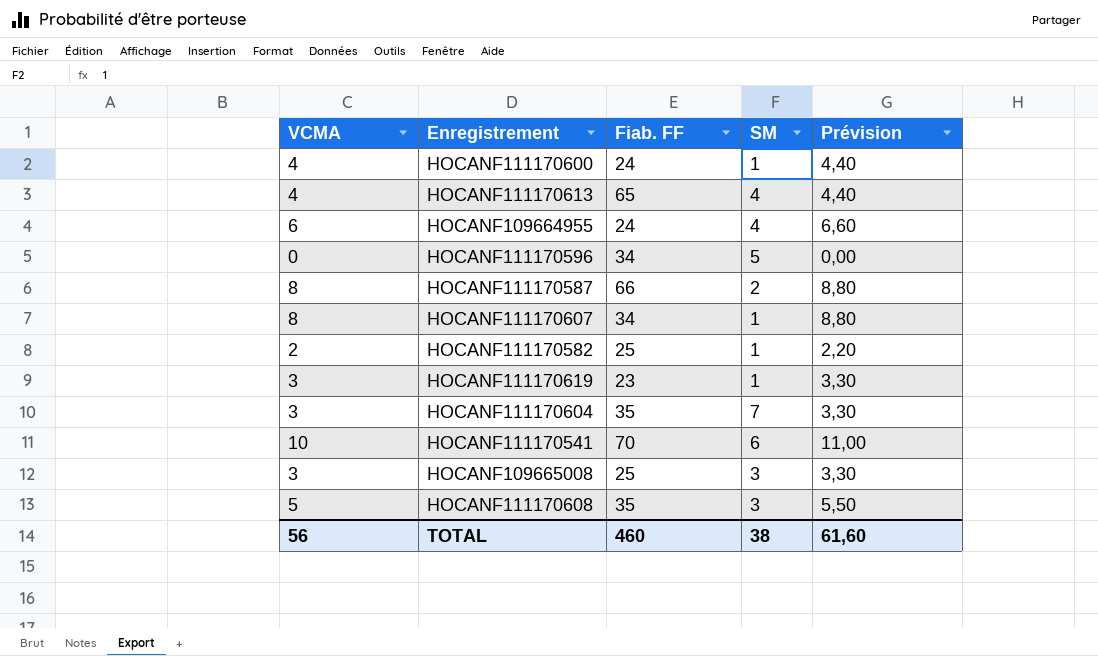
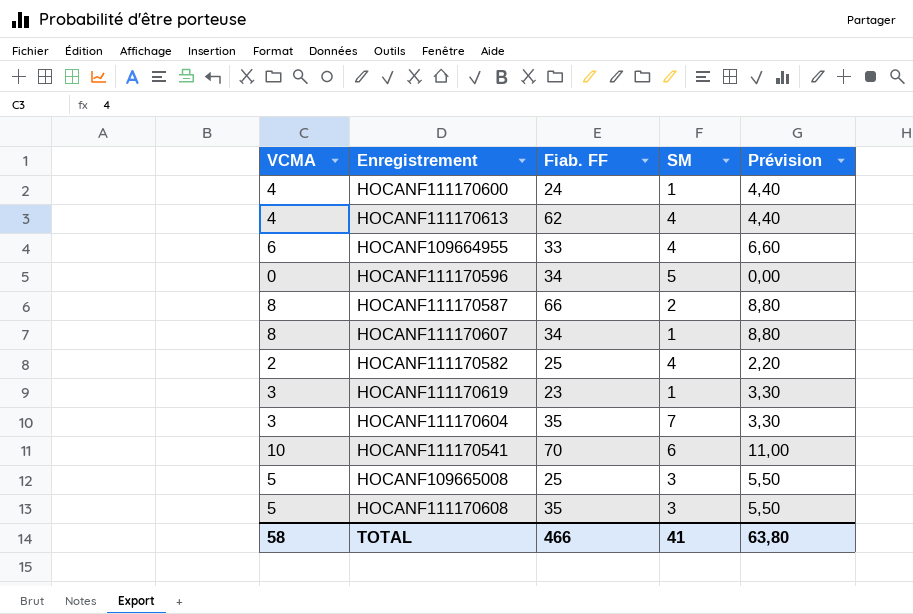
HOCANF111170613 | Fiab. FF: 65 -> 62
HOCANF109664955 | Fiab. FF: 24 -> 33
HOCANF111170582 | SM: 1 -> 4
HOCANF109665008 | VCMA: 3 -> 5
HOCANF109665008 | Prévision: 3,30 -> 5,50
TOTAL | VCMA: 56 -> 58
TOTAL | Fiab. FF: 460 -> 466
TOTAL | SM: 38 -> 41
TOTAL | Prévision: 61,60 -> 63,80

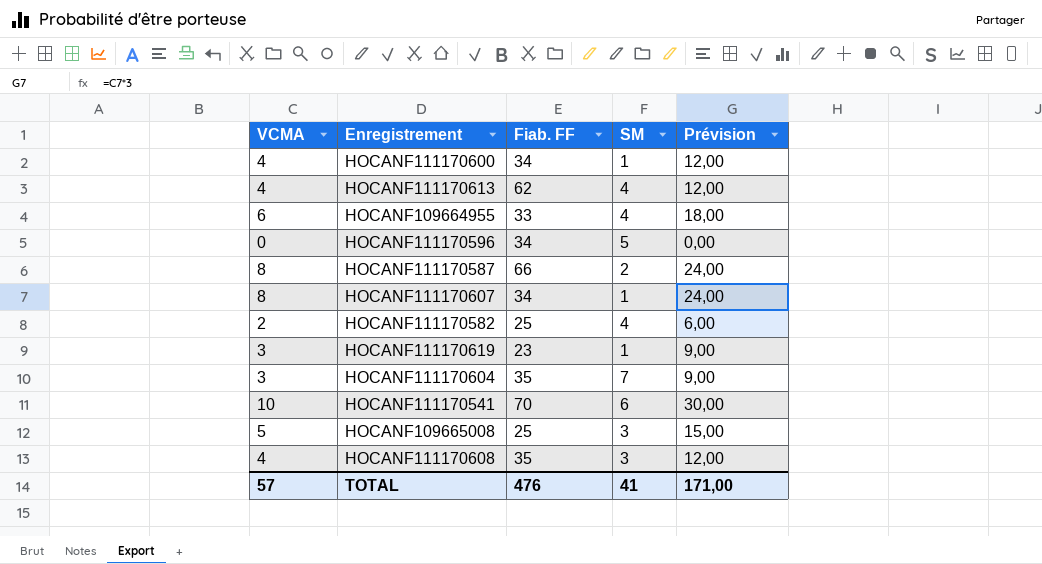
column Prévision | formula: [VCMA] * 1,1 -> [VCMA] * 3
HOCANF111170600 | Fiab. FF: 24 -> 34
HOCANF111170608 | VCMA: 5 -> 4
TOTAL | VCMA: 58 -> 57
TOTAL | Fiab. FF: 466 -> 476
TOTAL | Prévision: 63,80 -> 171,00

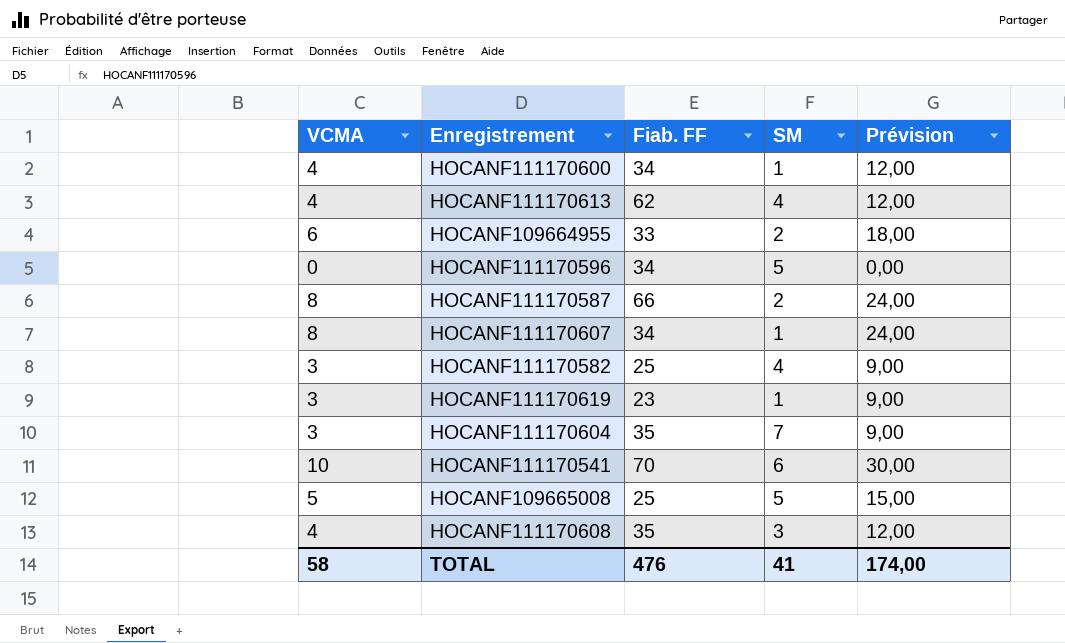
HOCANF109664955 | SM: 4 -> 2
HOCANF111170582 | VCMA: 2 -> 3
HOCANF111170582 | Prévision: 6,00 -> 9,00
HOCANF109665008 | SM: 3 -> 5
TOTAL | VCMA: 57 -> 58
TOTAL | Prévision: 171,00 -> 174,00

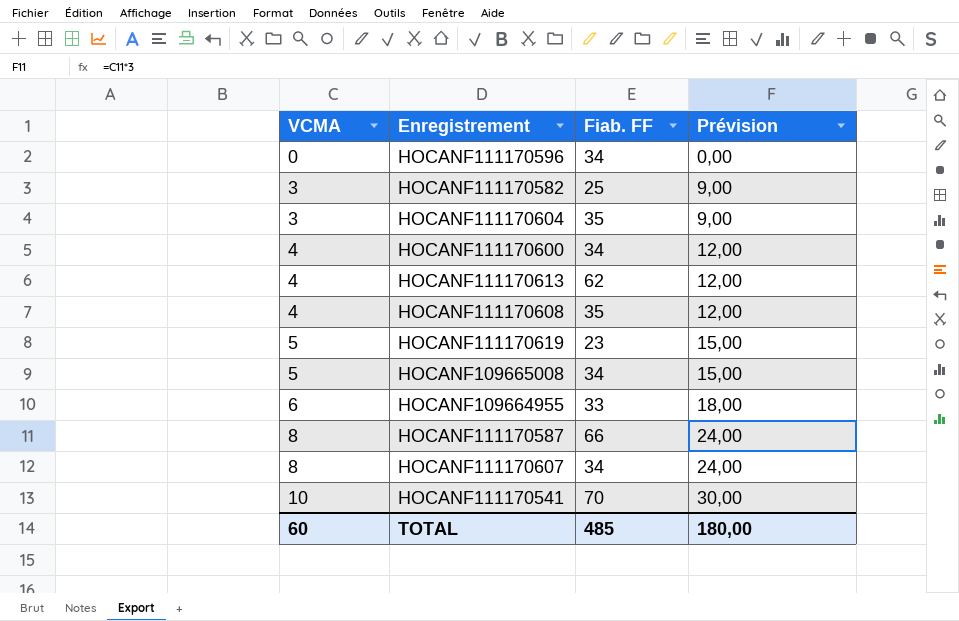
row order: none -> VCMA ascending
column SM | position: 4 -> none
HOCANF111170619 | VCMA: 3 -> 5
HOCANF111170619 | Prévision: 9,00 -> 15,00
HOCANF109665008 | Fiab. FF: 25 -> 34
TOTAL | VCMA: 58 -> 60
TOTAL | Fiab. FF: 476 -> 485
TOTAL | Prévision: 174,00 -> 180,00

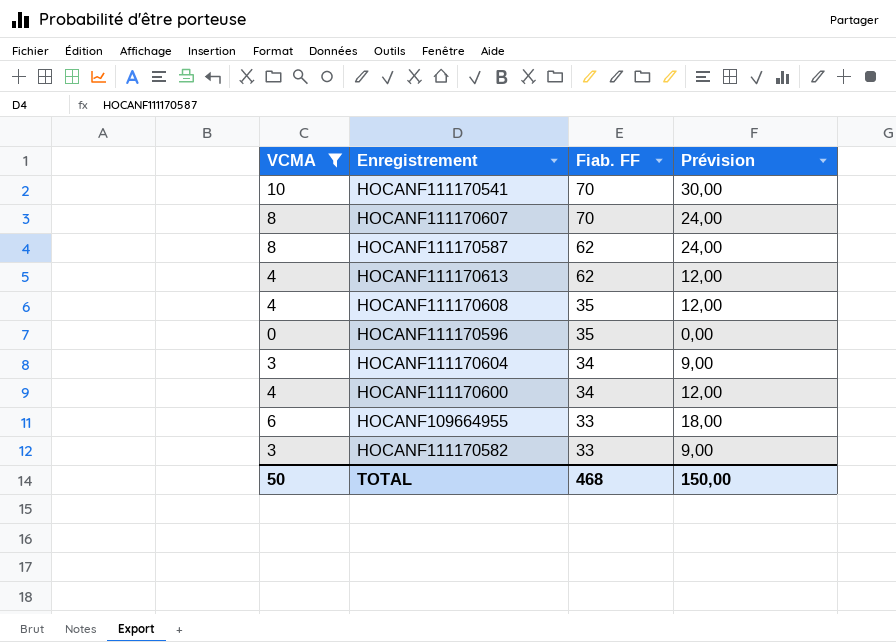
filter: none -> VCMA != 5
row order: VCMA ascending -> Fiab. FF descending
HOCANF111170607 | Fiab. FF: 34 -> 70
HOCANF111170587 | Fiab. FF: 66 -> 62
HOCANF111170596 | Fiab. FF: 34 -> 35
HOCANF111170604 | Fiab. FF: 35 -> 34
HOCANF111170582 | Fiab. FF: 25 -> 33
TOTAL | VCMA: 60 -> 50
TOTAL | Fiab. FF: 485 -> 468
TOTAL | Prévision: 180,00 -> 150,00

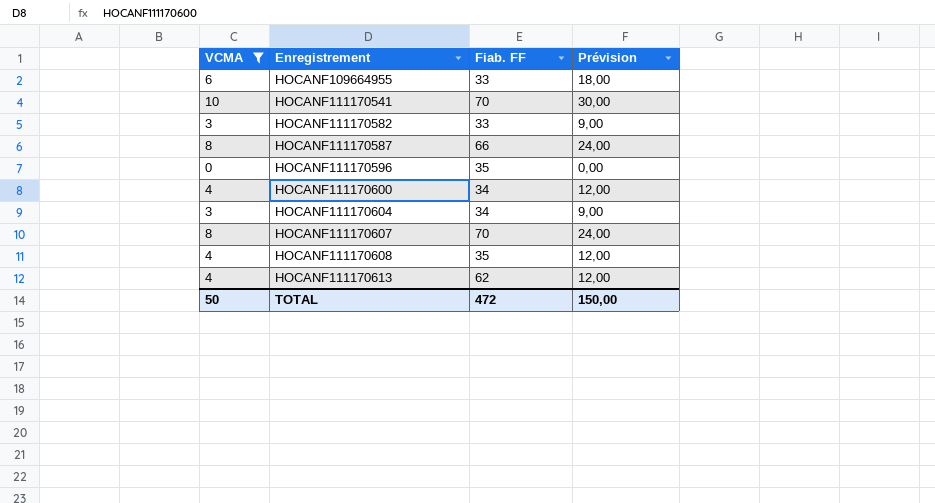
row order: Fiab. FF descending -> Enregistrement ascending
HOCANF111170587 | Fiab. FF: 62 -> 66
TOTAL | Fiab. FF: 468 -> 472

